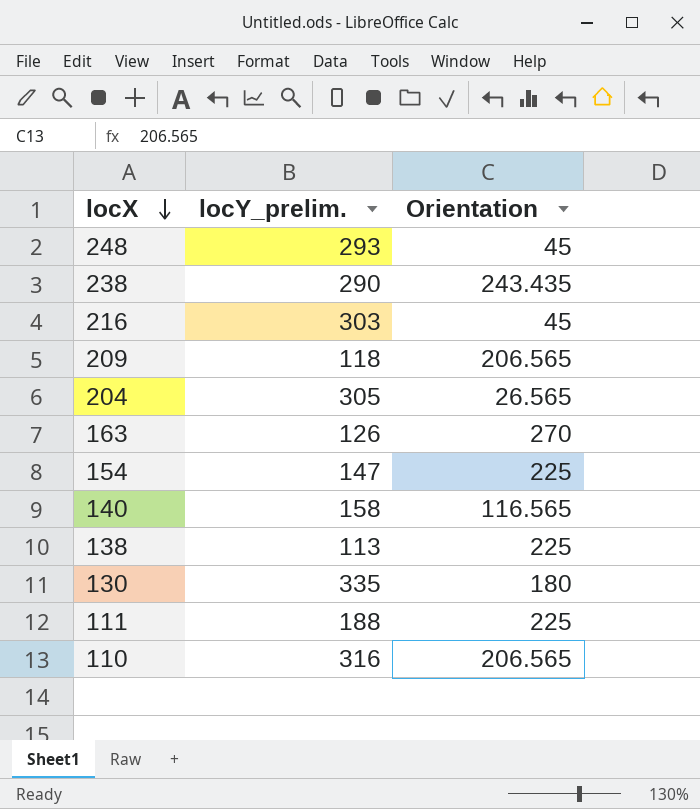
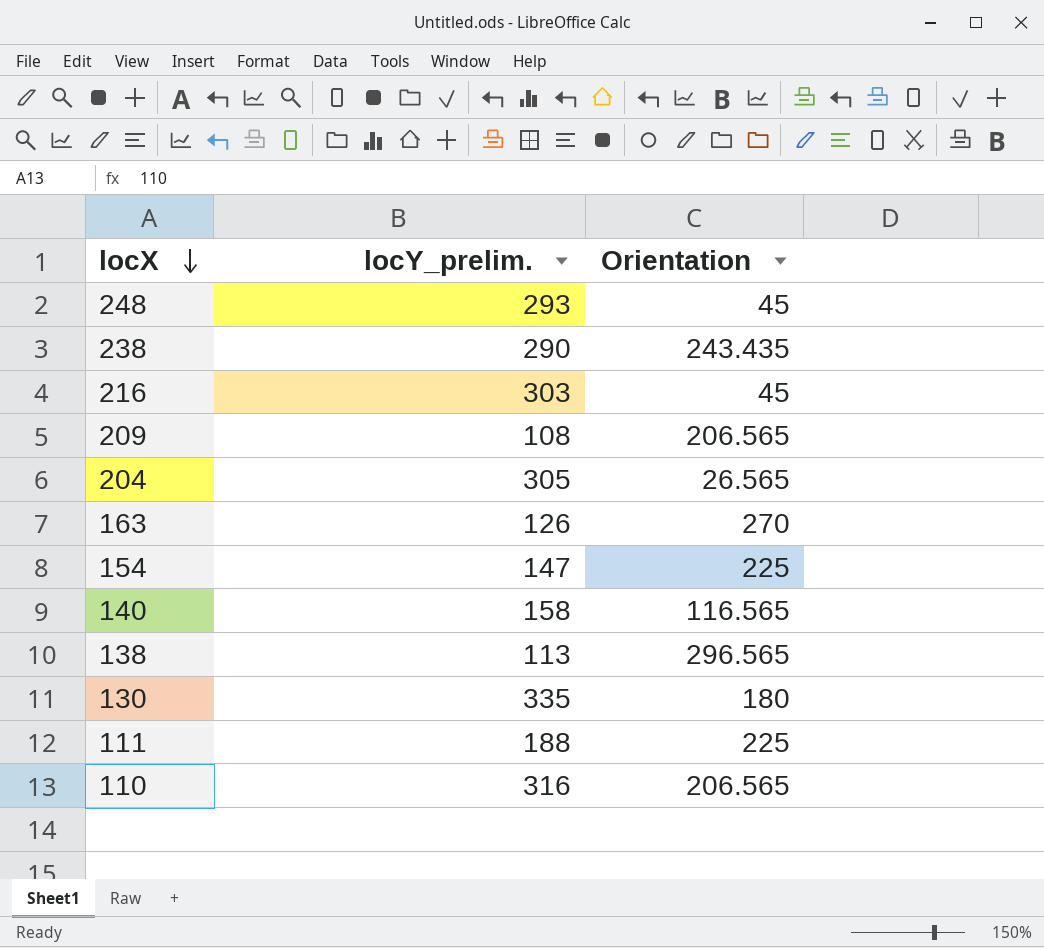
209 | locY_prelim.: 118 -> 108
138 | Orientation: 225 -> 296.565

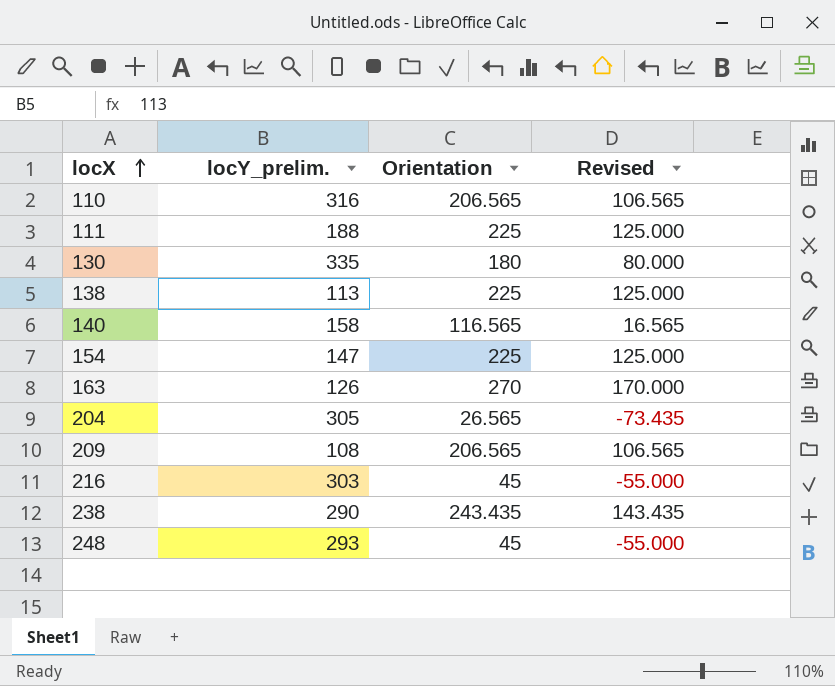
row order: locX descending -> locX ascending
column Revised | formula: none -> [Orientation] - 100
138 | Orientation: 296.565 -> 225

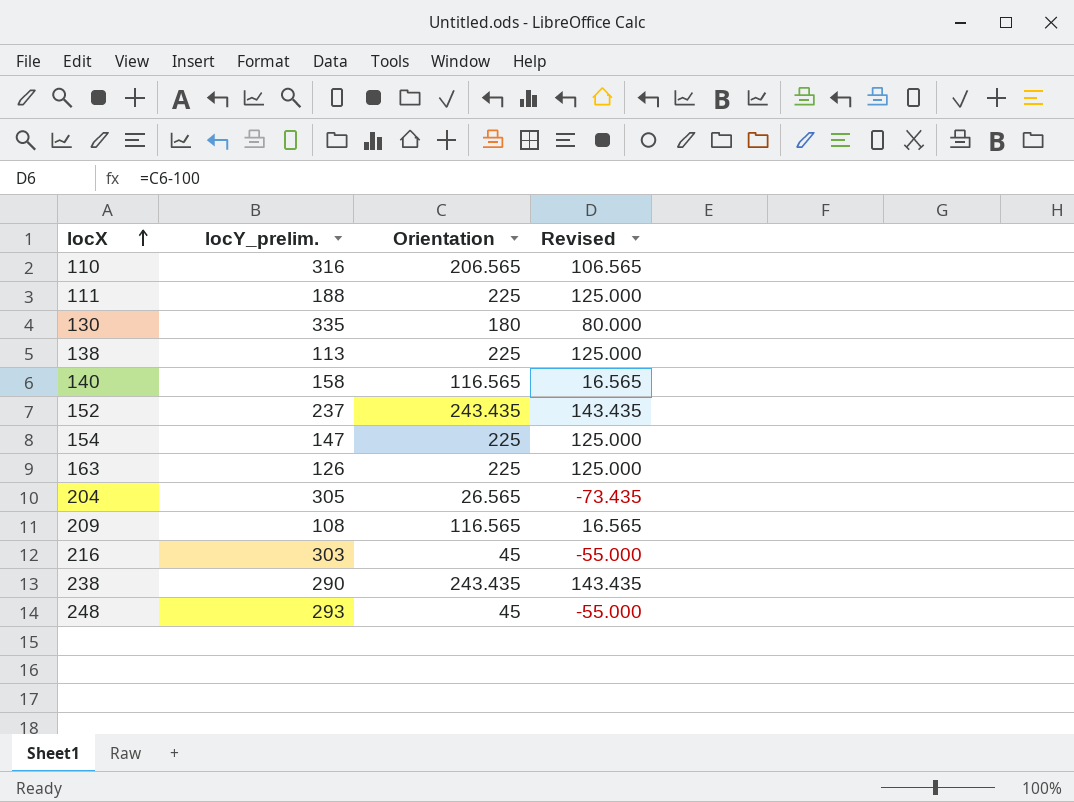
row 152: none -> 237 | 243.435 | 143.435
163 | Orientation: 270 -> 225
163 | Revised: 170.000 -> 125.000
209 | Orientation: 206.565 -> 116.565
209 | Revised: 106.565 -> 16.565

